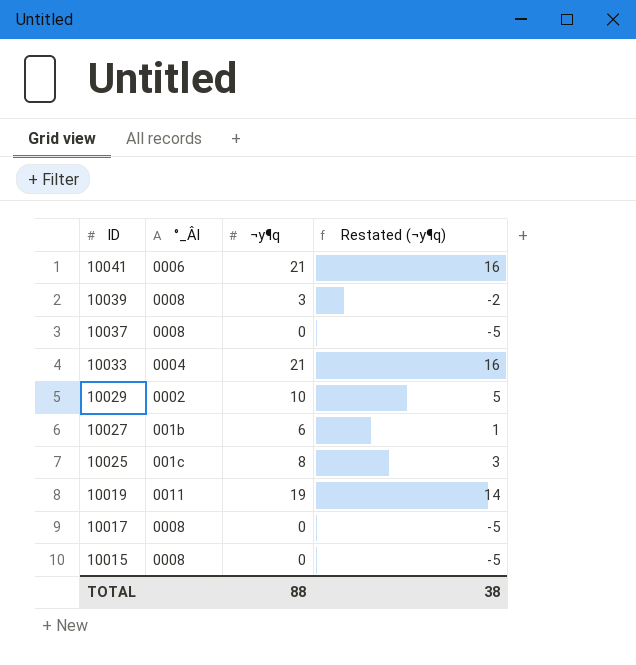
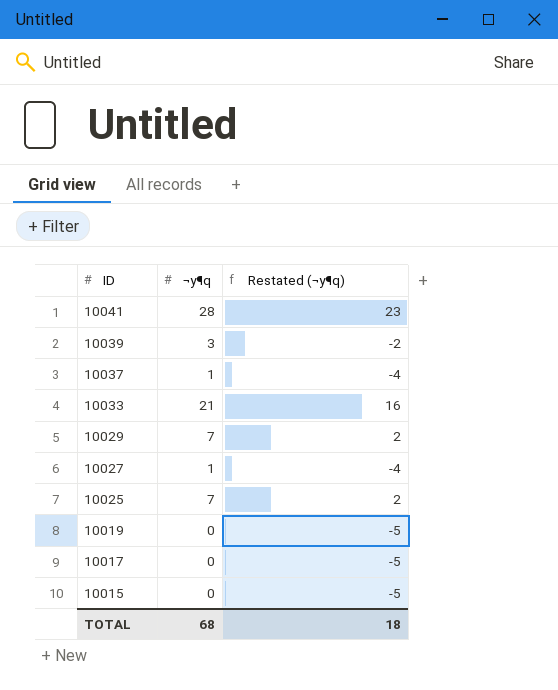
column °_ÂI | position: 2 -> none
10041 | ¬y¶q: 21 -> 28
10041 | Restated (¬y¶q): 16 -> 23
10037 | ¬y¶q: 0 -> 1
10037 | Restated (¬y¶q): -5 -> -4
10029 | ¬y¶q: 10 -> 7
10029 | Restated (¬y¶q): 5 -> 2
10027 | ¬y¶q: 6 -> 1
10027 | Restated (¬y¶q): 1 -> -4
10025 | ¬y¶q: 8 -> 7
10025 | Restated (¬y¶q): 3 -> 2
10019 | ¬y¶q: 19 -> 0
10019 | Restated (¬y¶q): 14 -> -5
TOTAL | ¬y¶q: 88 -> 68
TOTAL | Restated (¬y¶q): 38 -> 18

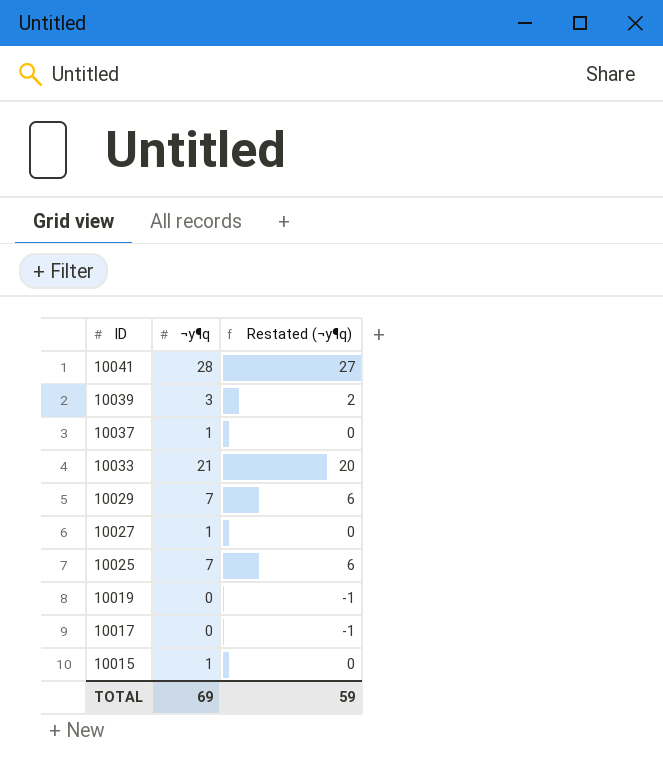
column Restated (¬y¶q) | formula: [¬y¶q] - 5 -> [¬y¶q] - 1
10015 | ¬y¶q: 0 -> 1
TOTAL | ¬y¶q: 68 -> 69
TOTAL | Restated (¬y¶q): 18 -> 59

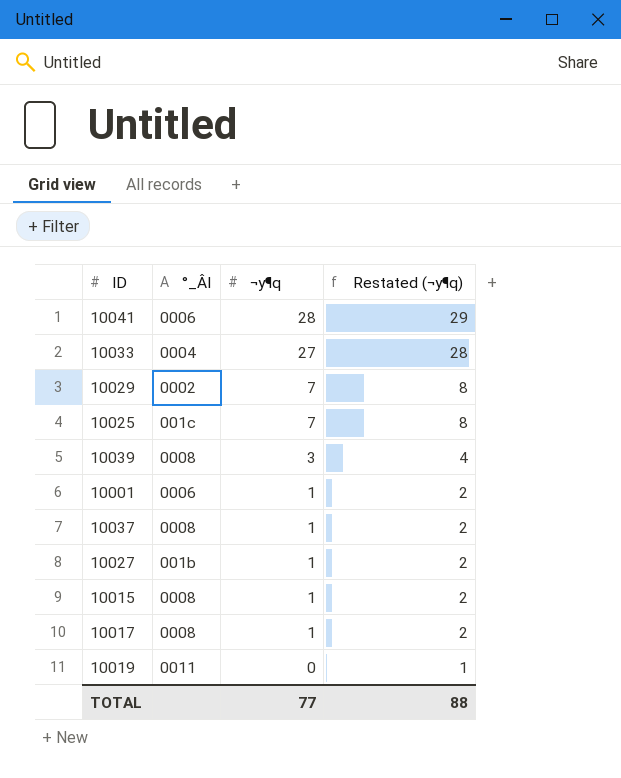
row order: ID descending -> ¬y¶q descending
column °_ÂI | position: none -> 2
column Restated (¬y¶q) | formula: [¬y¶q] - 1 -> [¬y¶q] + 1
10033 | ¬y¶q: 21 -> 27
row 10001: none -> 0006 | 1 | 2
10017 | ¬y¶q: 0 -> 1
TOTAL | ¬y¶q: 69 -> 77
TOTAL | Restated (¬y¶q): 59 -> 88

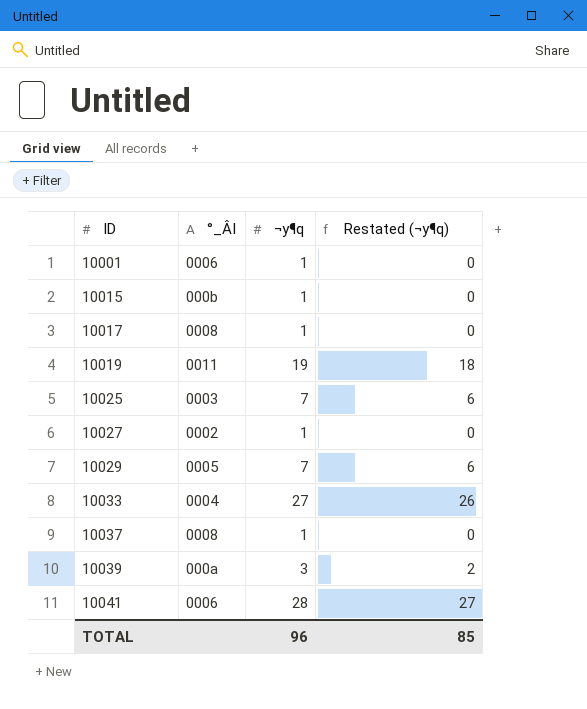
row order: ¬y¶q descending -> ID ascending
column Restated (¬y¶q) | formula: [¬y¶q] + 1 -> [¬y¶q] - 1
10015 | °_ÂI: 0008 -> 000b
10019 | ¬y¶q: 0 -> 19
10025 | °_ÂI: 001c -> 0003
10027 | °_ÂI: 001b -> 0002
10029 | °_ÂI: 0002 -> 0005
10039 | °_ÂI: 0008 -> 000a
TOTAL | ¬y¶q: 77 -> 96
TOTAL | Restated (¬y¶q): 88 -> 85

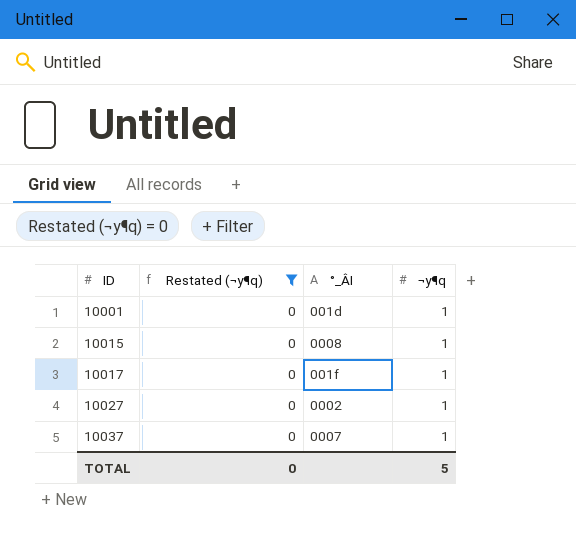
filter: none -> Restated (¬y¶q) = 0
column Restated (¬y¶q) | position: 4 -> 2
10001 | °_ÂI: 0006 -> 001d
10015 | °_ÂI: 000b -> 0008
10017 | °_ÂI: 0008 -> 001f
10037 | °_ÂI: 0008 -> 0007
TOTAL | Restated (¬y¶q): 85 -> 0
TOTAL | ¬y¶q: 96 -> 5

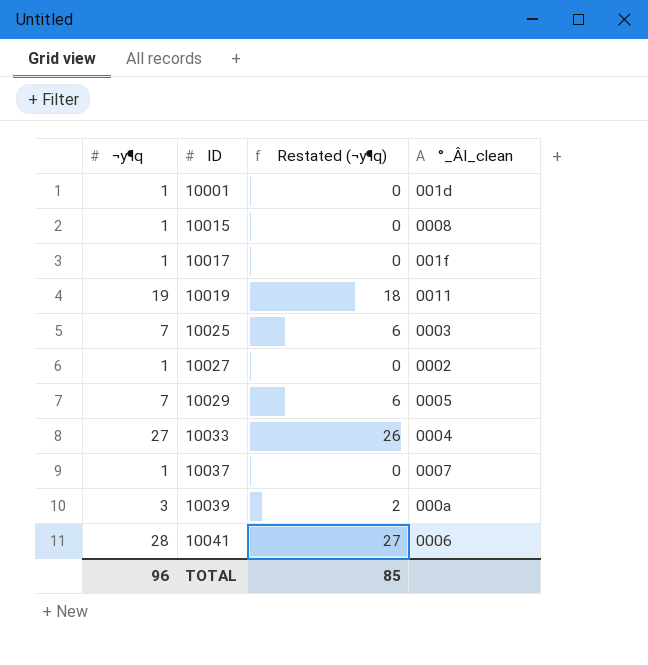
filter: Restated (¬y¶q) = 0 -> none
column ¬y¶q | position: 4 -> 1
column name: °_ÂI -> °_ÂI_clean
TOTAL | ¬y¶q: 5 -> 96
TOTAL | Restated (¬y¶q): 0 -> 85

